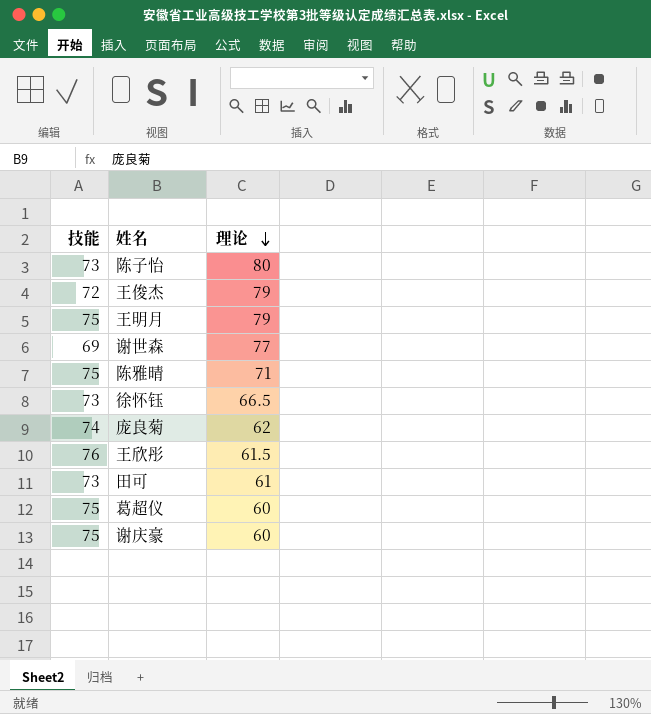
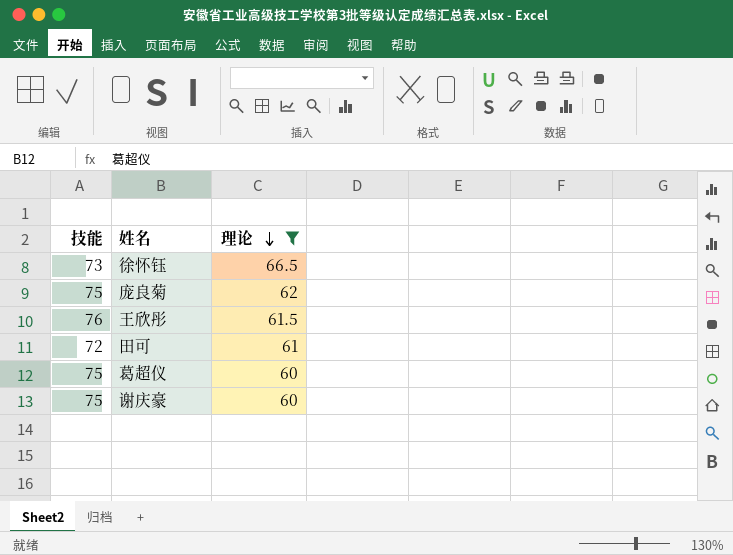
filter: none -> 理论 <= 66.5
庞良菊 | 技能: 74 -> 75
田可 | 技能: 73 -> 72

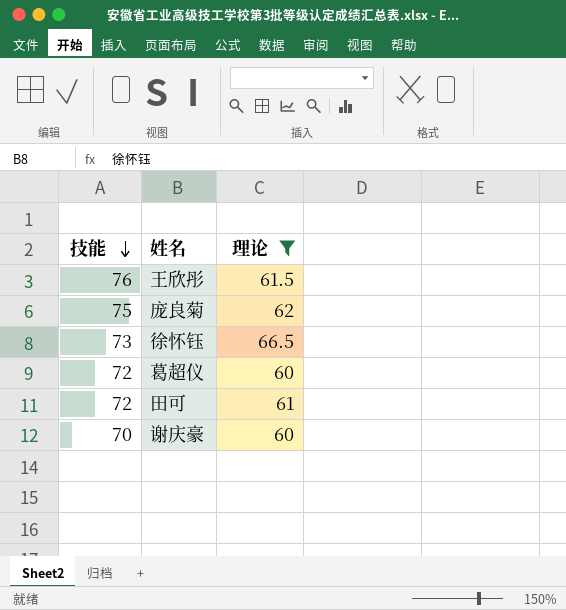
row order: 理论 descending -> 技能 descending
葛超仪 | 技能: 75 -> 72
谢庆豪 | 技能: 75 -> 70

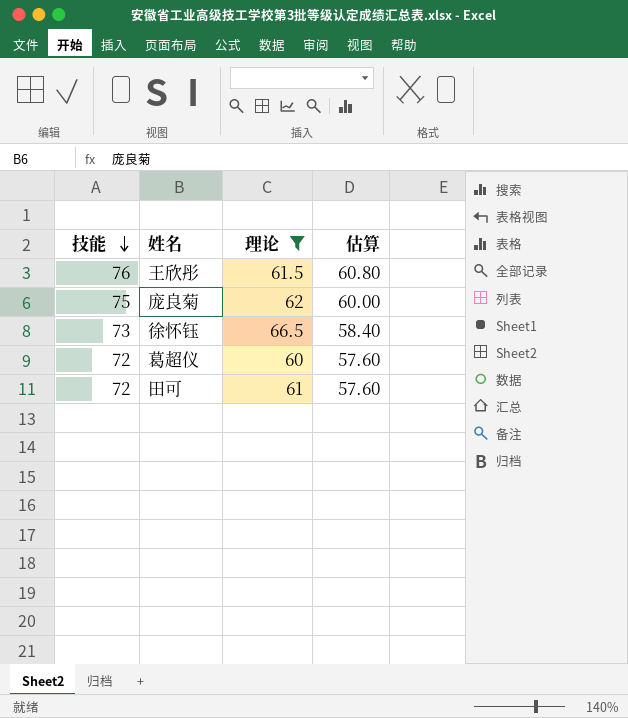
column 估算 | formula: none -> [技能] * 0.8
row 谢庆豪: 70 | 60 -> none

